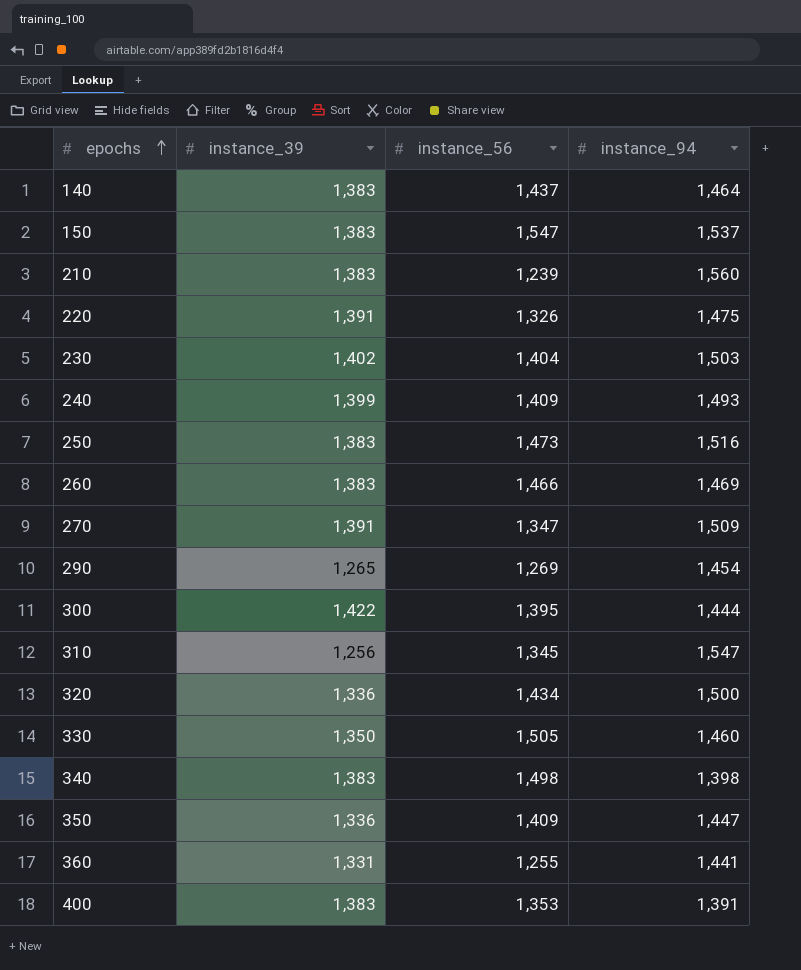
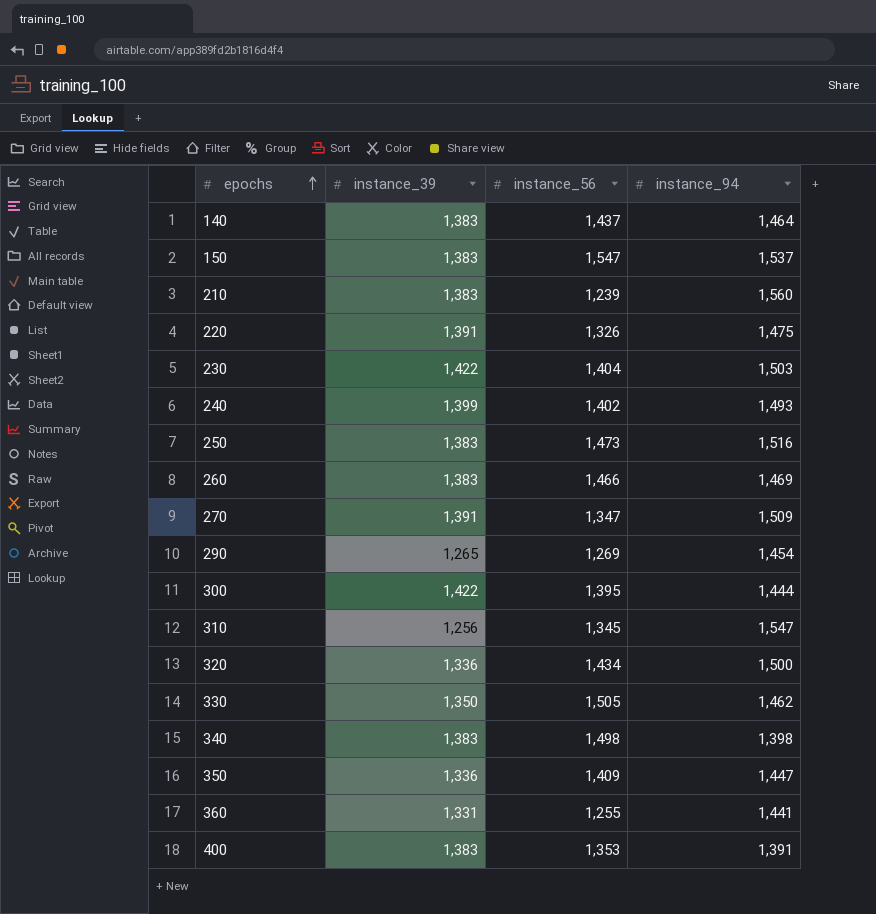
230 | instance_39: 1,402 -> 1,422
240 | instance_56: 1,409 -> 1,402
330 | instance_94: 1,460 -> 1,462

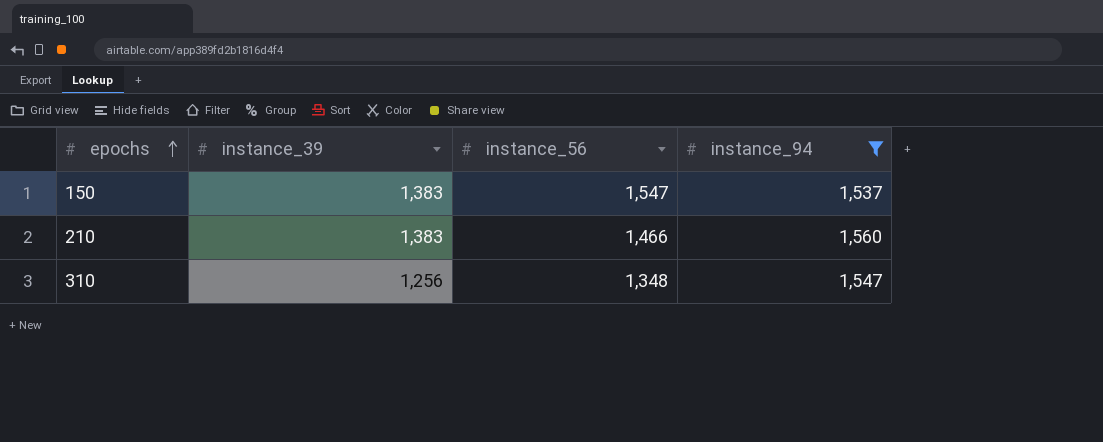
filter: none -> instance_94 >= 1,537
210 | instance_56: 1,239 -> 1,466
310 | instance_56: 1,345 -> 1,348

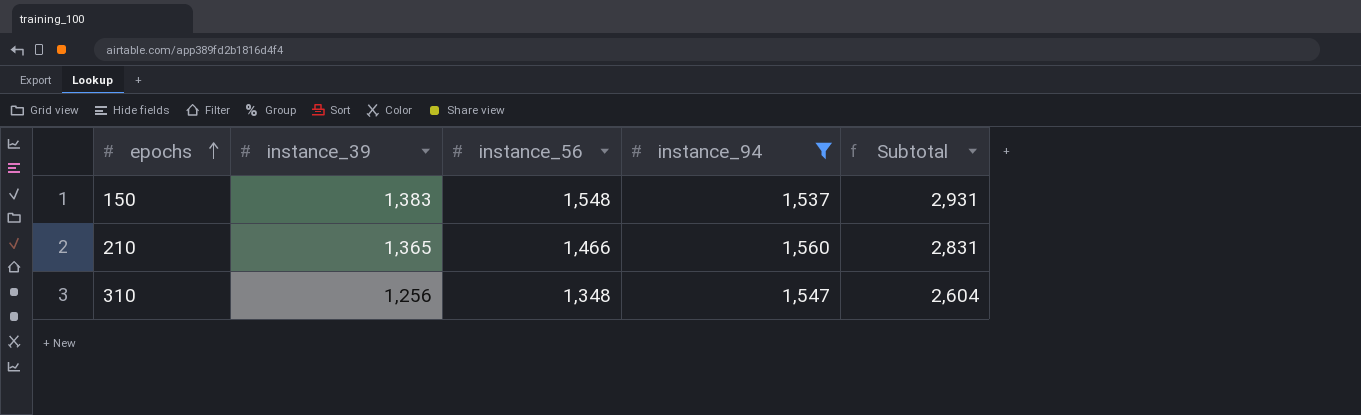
column Subtotal | formula: none -> [instance_39] + [instance_56]
150 | instance_56: 1,547 -> 1,548
210 | instance_39: 1,383 -> 1,365

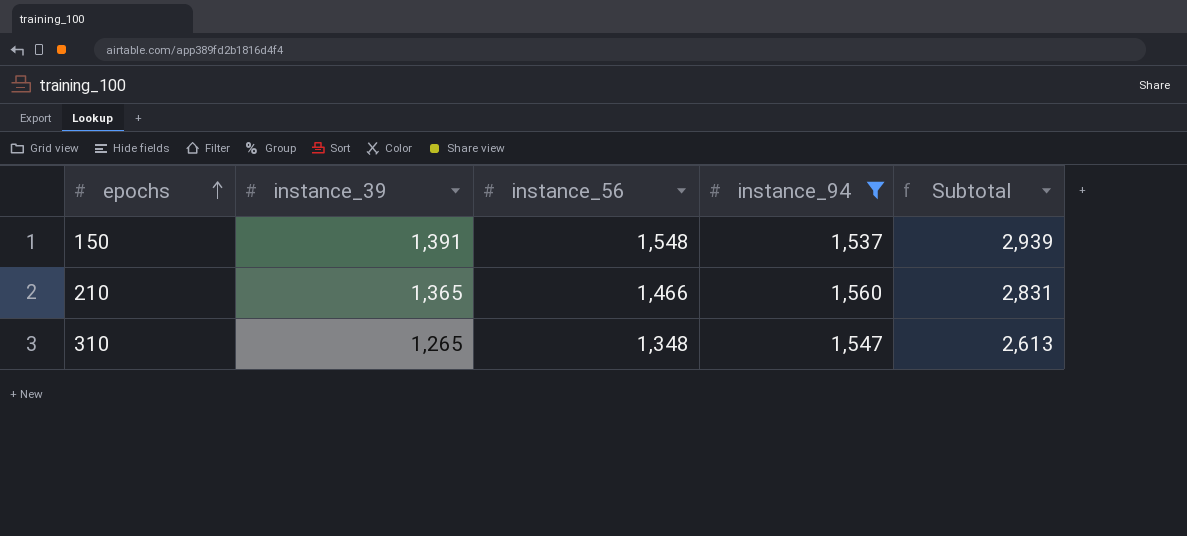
150 | instance_39: 1,383 -> 1,391
150 | Subtotal: 2,931 -> 2,939
310 | instance_39: 1,256 -> 1,265
310 | Subtotal: 2,604 -> 2,613

